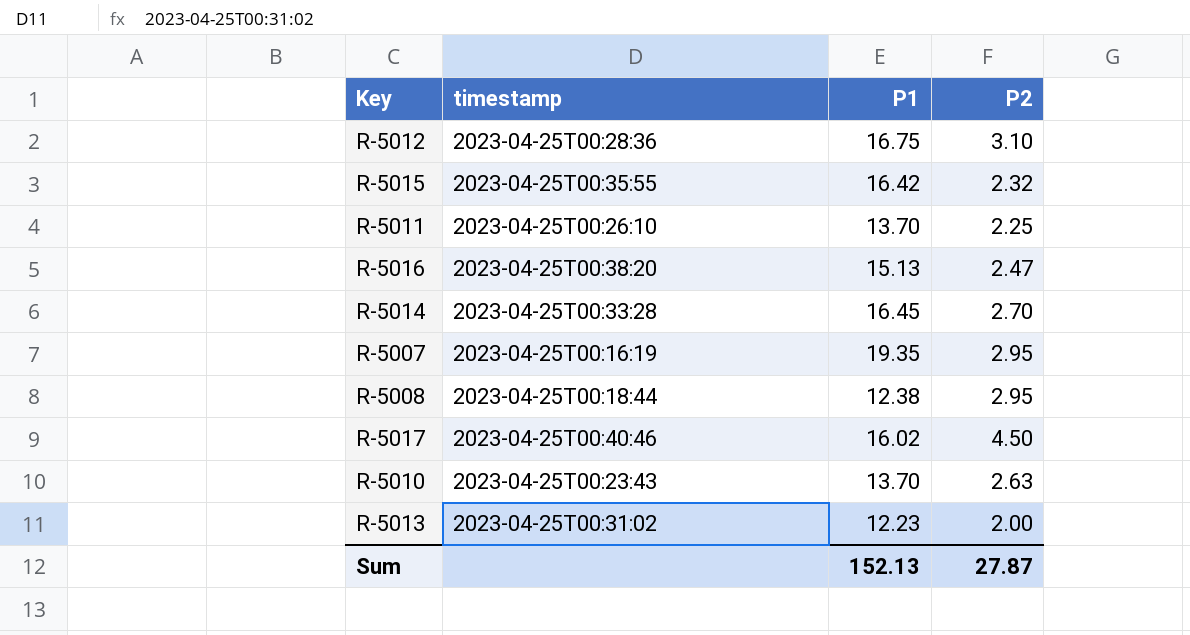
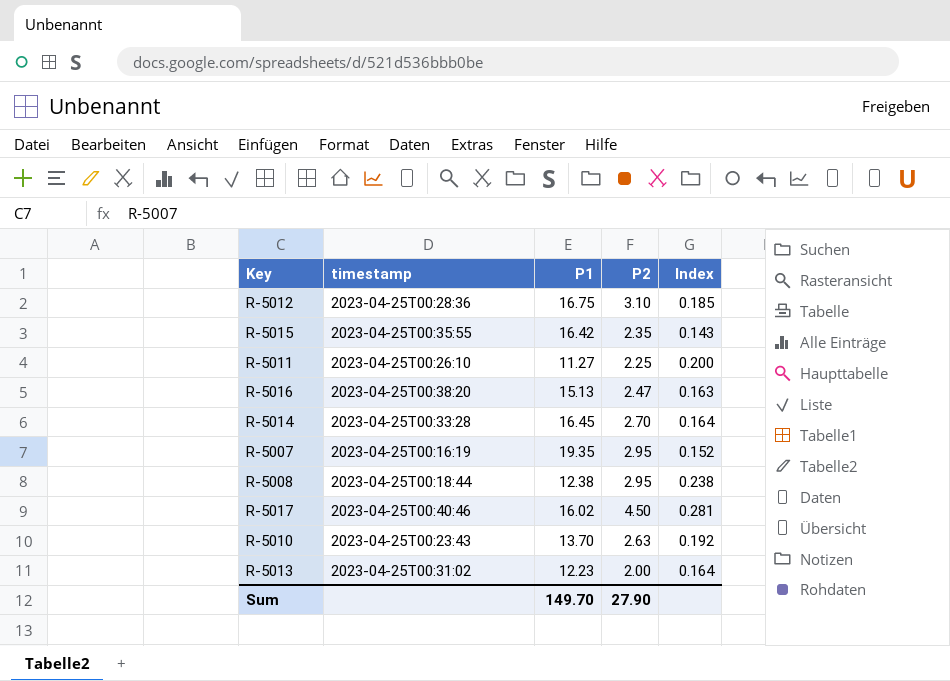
column Index | formula: none -> [P2] / [P1]
R-5015 | P2: 2.32 -> 2.35
R-5011 | P1: 13.70 -> 11.27
Sum | P1: 152.13 -> 149.70
Sum | P2: 27.87 -> 27.90

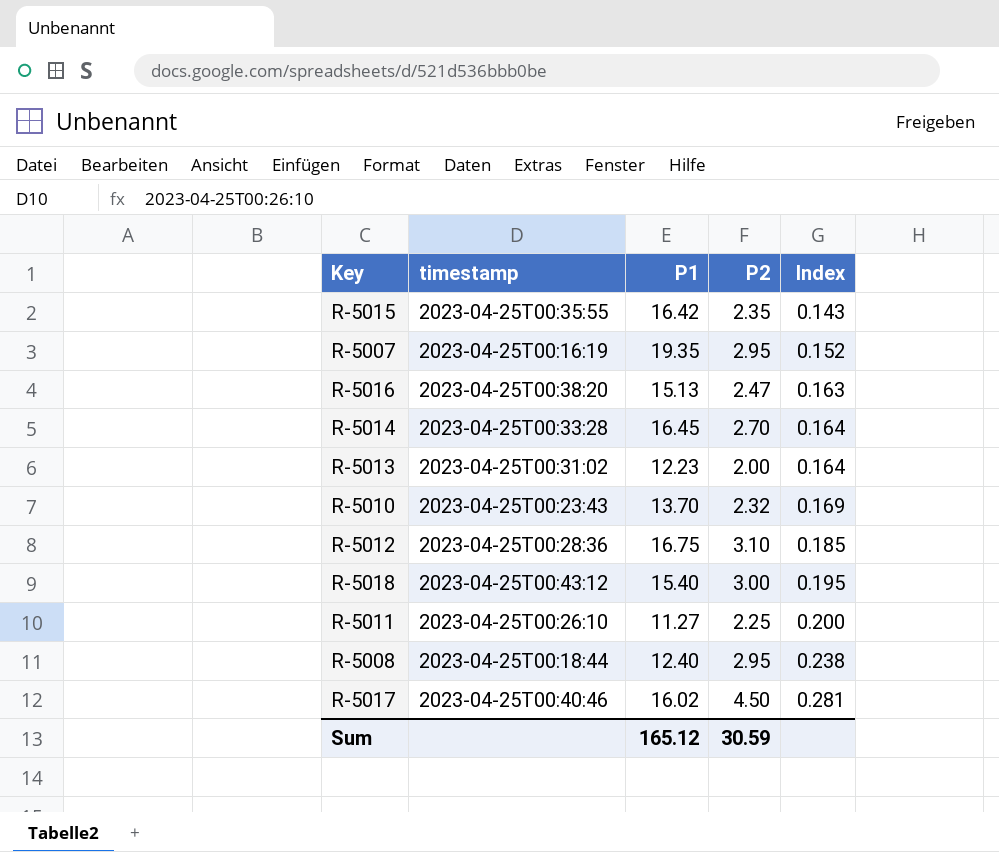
row order: none -> Index ascending
R-5010 | P2: 2.63 -> 2.32
R-5010 | Index: 0.192 -> 0.169
row R-5018: none -> 2023-04-25T00:43:12 | 15.40 | 3.00 | 0.195
R-5008 | P1: 12.38 -> 12.40
Sum | P1: 149.70 -> 165.12
Sum | P2: 27.90 -> 30.59

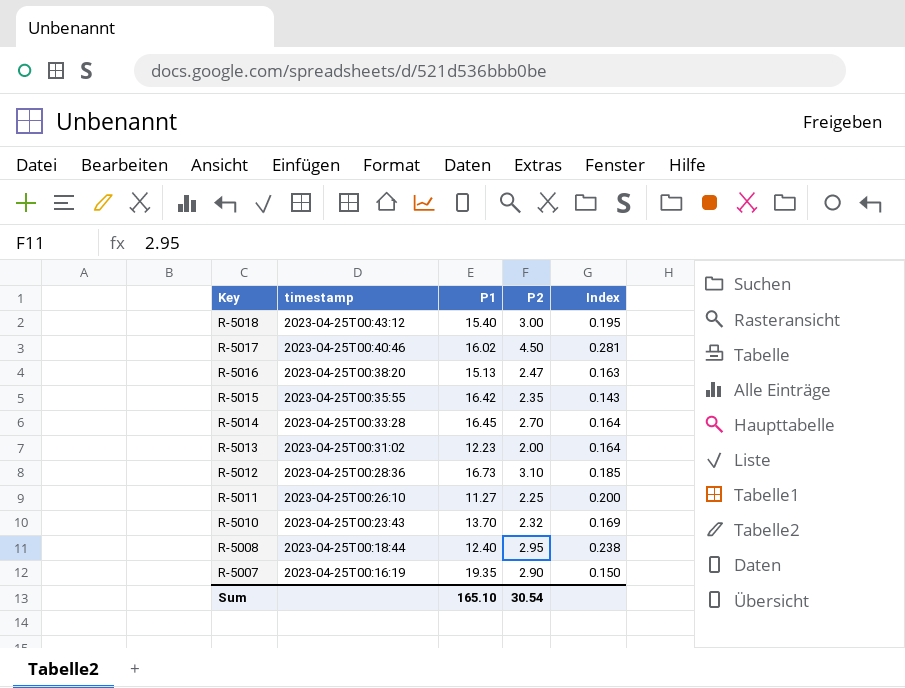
row order: Index ascending -> Key descending
R-5012 | P1: 16.75 -> 16.73
R-5007 | P2: 2.95 -> 2.90
R-5007 | Index: 0.152 -> 0.150
Sum | P1: 165.12 -> 165.10
Sum | P2: 30.59 -> 30.54

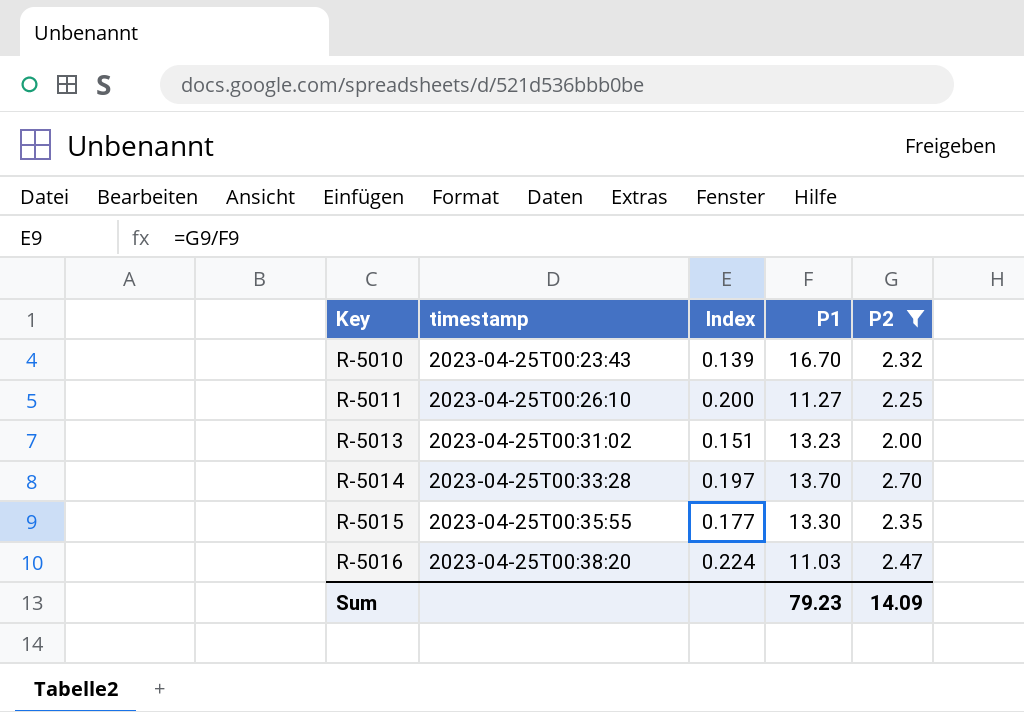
filter: none -> P2 <= 2.70
row order: Key descending -> Key ascending
column Index | position: 5 -> 3
R-5010 | Index: 0.169 -> 0.139
R-5010 | P1: 13.70 -> 16.70
R-5013 | Index: 0.164 -> 0.151
R-5013 | P1: 12.23 -> 13.23
R-5014 | Index: 0.164 -> 0.197
R-5014 | P1: 16.45 -> 13.70
R-5015 | Index: 0.143 -> 0.177
R-5015 | P1: 16.42 -> 13.30
R-5016 | Index: 0.163 -> 0.224
R-5016 | P1: 15.13 -> 11.03
Sum | P1: 165.10 -> 79.23
Sum | P2: 30.54 -> 14.09

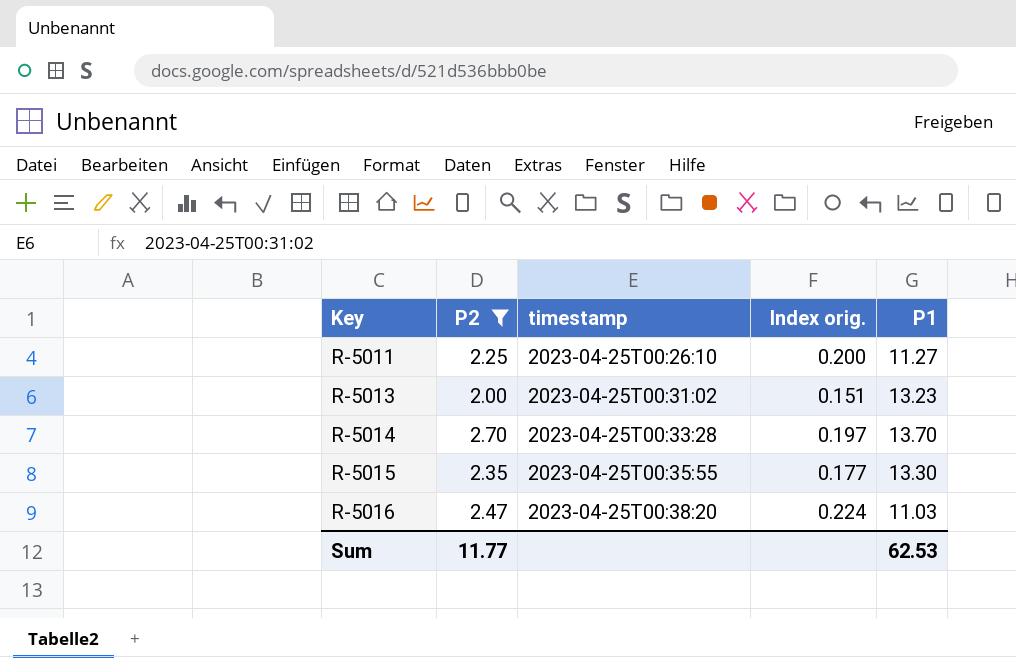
column P2 | position: 5 -> 2
column name: Index -> Index orig.
row R-5010: 2023-04-25T00:23:43 | 0.139 | 16.70 | 2.32 -> none
Sum | P2: 14.09 -> 11.77
Sum | P1: 79.23 -> 62.53

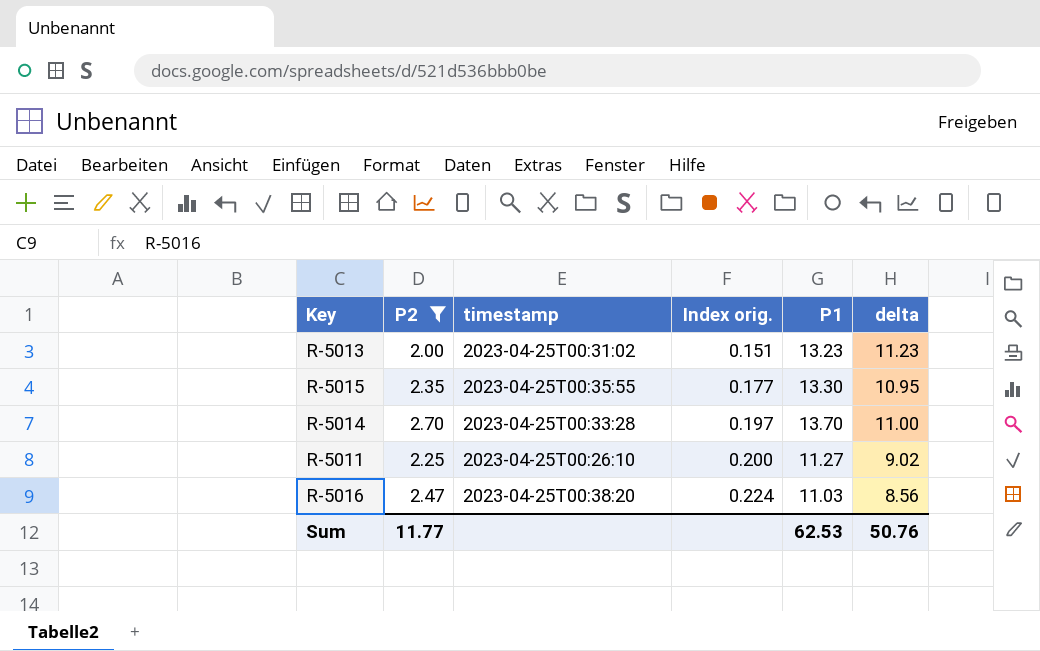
row order: Key ascending -> Index orig. ascending
column delta | formula: none -> [P1] - [P2]

